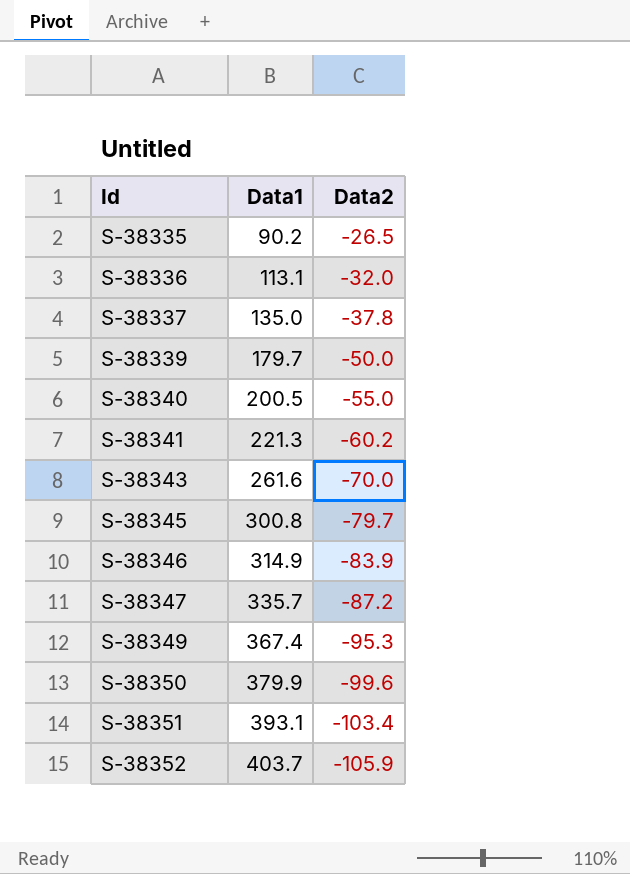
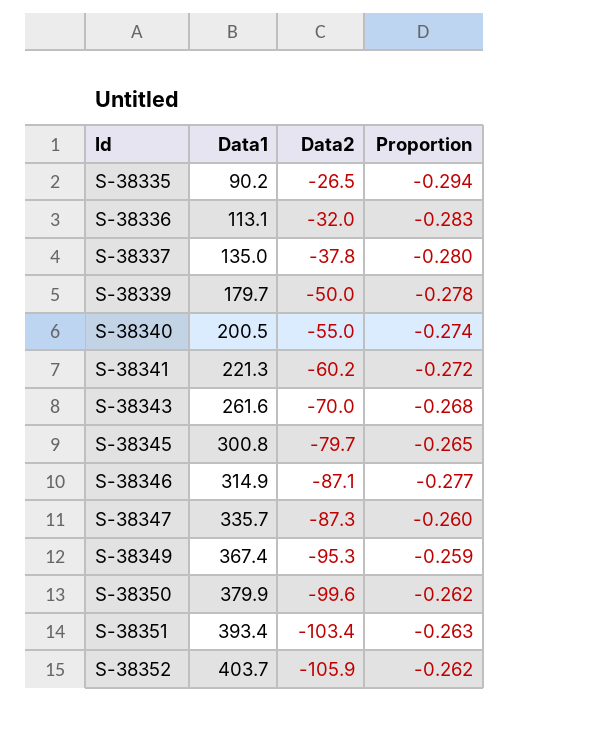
column Proportion | formula: none -> [Data2] / [Data1]
S-38346 | Data2: -83.9 -> -87.1
S-38347 | Data2: -87.2 -> -87.3
S-38351 | Data1: 393.1 -> 393.4

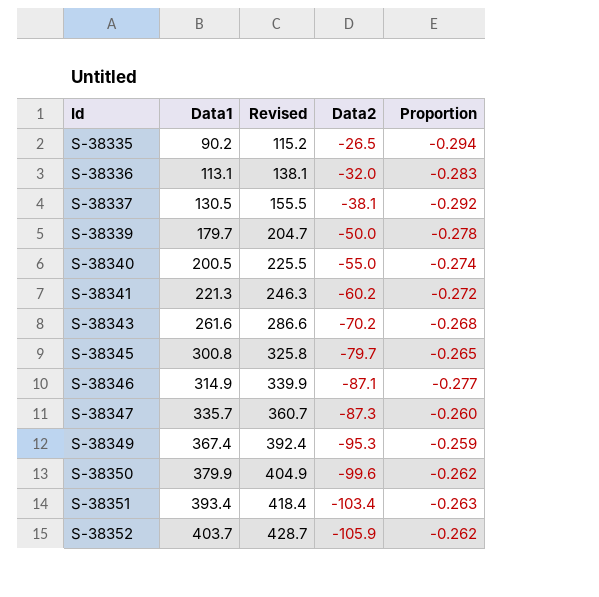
column Revised | formula: none -> [Data1] + 25
S-38337 | Data1: 135.0 -> 130.5
S-38337 | Data2: -37.8 -> -38.1
S-38337 | Proportion: -0.280 -> -0.292
S-38343 | Data2: -70.0 -> -70.2

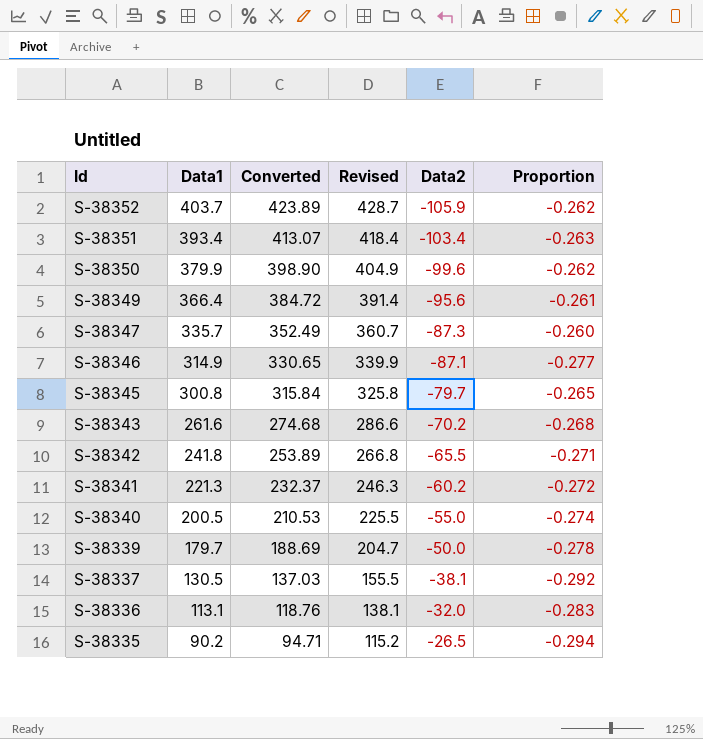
row order: Id ascending -> Id descending
column Converted | formula: none -> [Data1] * 1.05
S-38349 | Data1: 367.4 -> 366.4
S-38349 | Revised: 392.4 -> 391.4
S-38349 | Data2: -95.3 -> -95.6
S-38349 | Proportion: -0.259 -> -0.261
row S-38342: none -> 241.8 | 253.89 | 266.8 | -65.5 | -0.271

